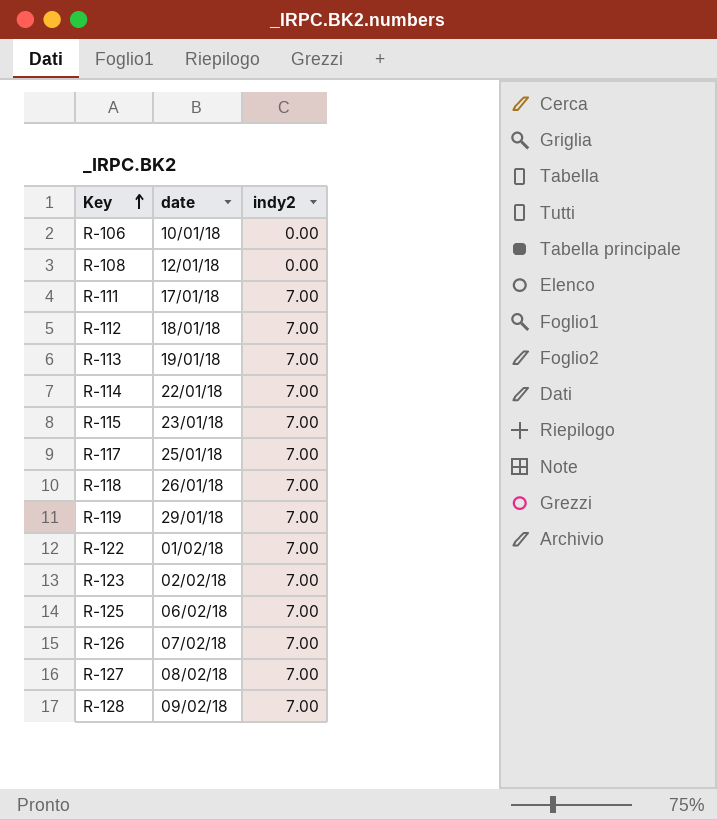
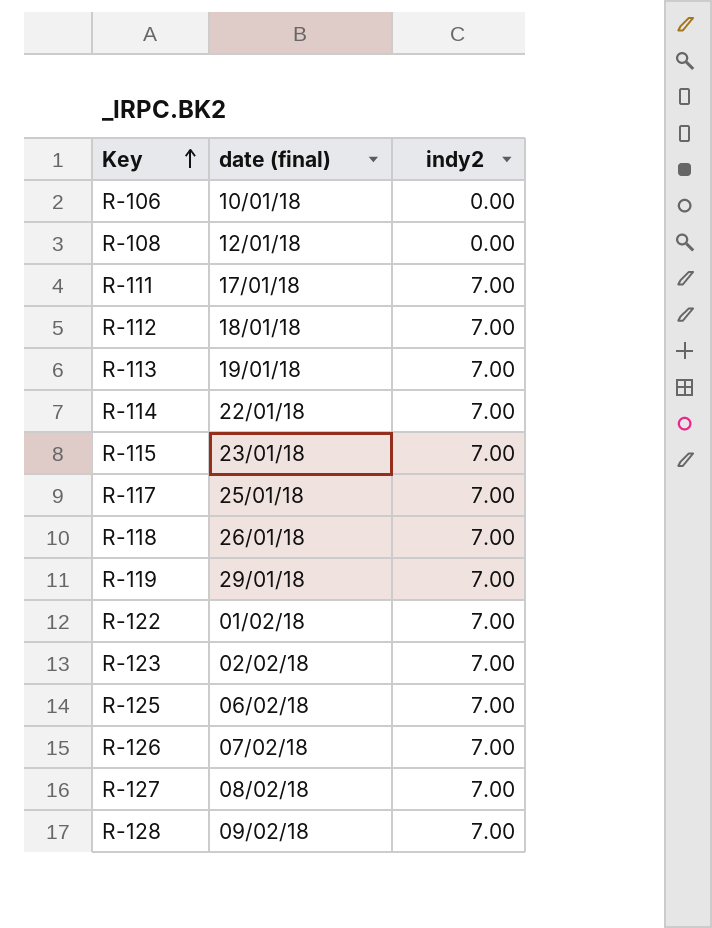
column name: date -> date (final)

